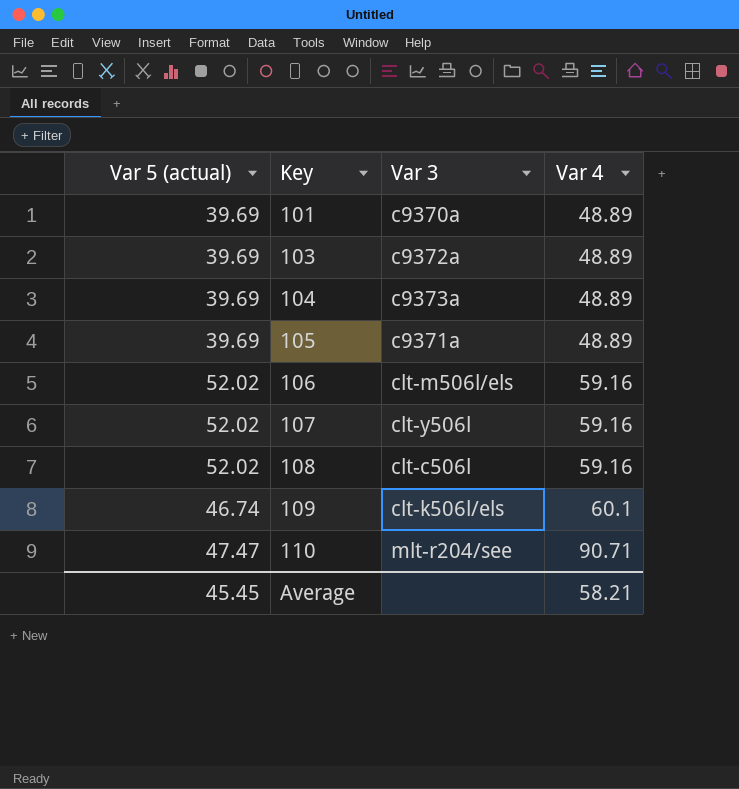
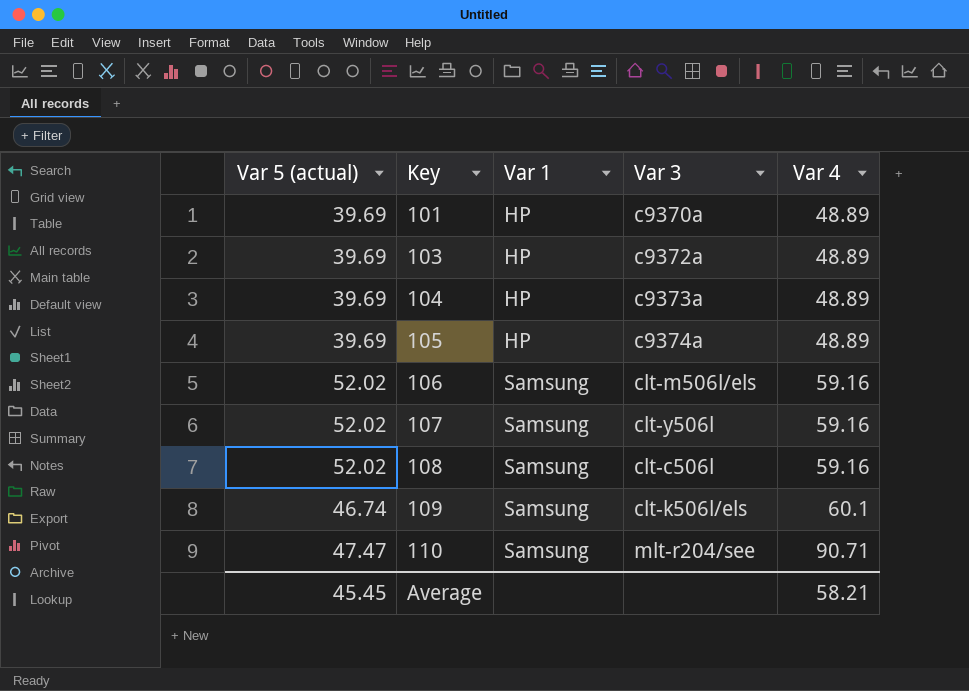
column Var 1 | position: none -> 3
105 | Var 3: c9371a -> c9374a

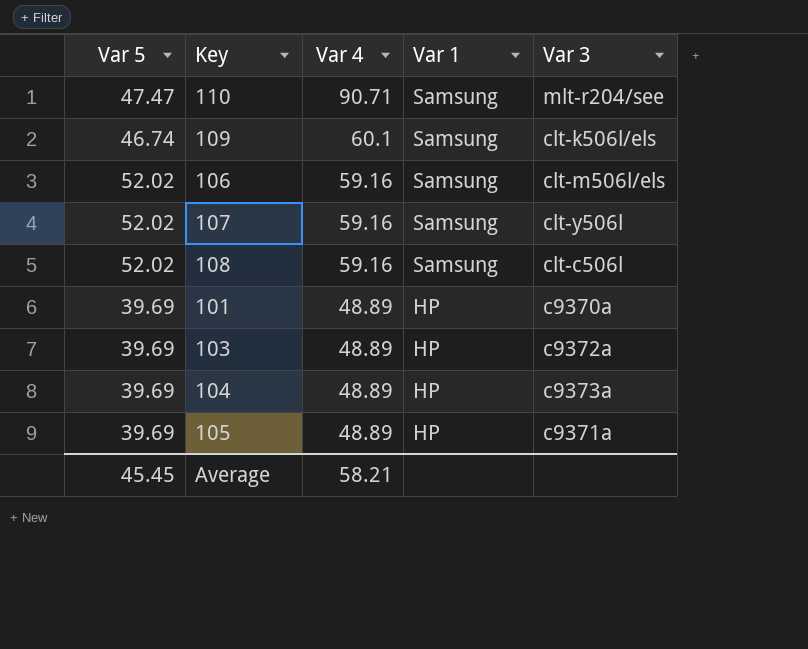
row order: Key ascending -> Var 4 descending
column name: Var 5 (actual) -> Var 5
column Var 4 | position: 5 -> 3
105 | Var 3: c9374a -> c9371a

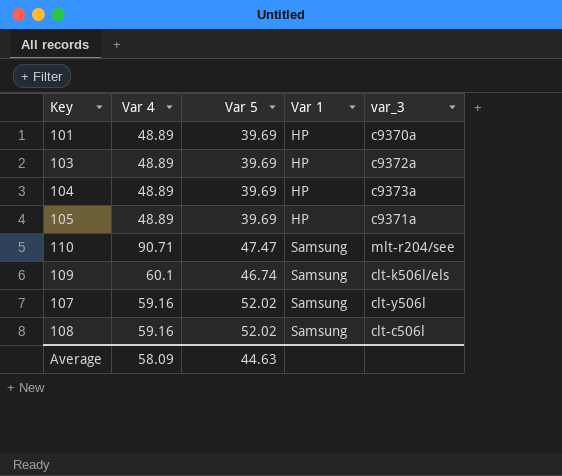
row order: Var 4 descending -> Var 1 ascending
column Var 5 | position: 1 -> 3
column name: Var 3 -> var_3
row 106: 52.02 | 59.16 | Samsung | clt-m506l/els -> none
Average | Var 4: 58.21 -> 58.09
Average | Var 5: 45.45 -> 44.63

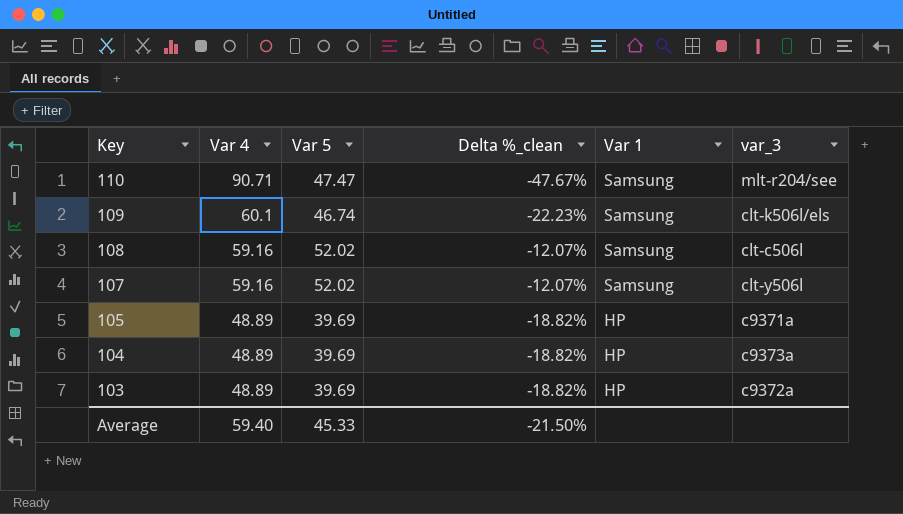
row order: Var 1 ascending -> Key descending
column Delta %_clean | formula: none -> ([Var 5] - [Var 4]) / [Var 4]
row 101: 48.89 | 39.69 | HP | c9370a -> none
Average | Var 4: 58.09 -> 59.40
Average | Var 5: 44.63 -> 45.33

